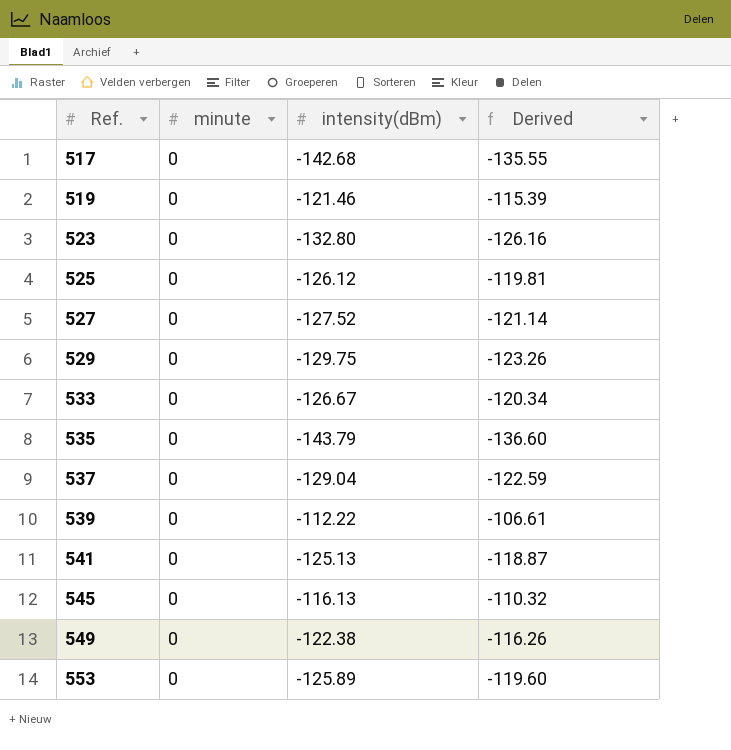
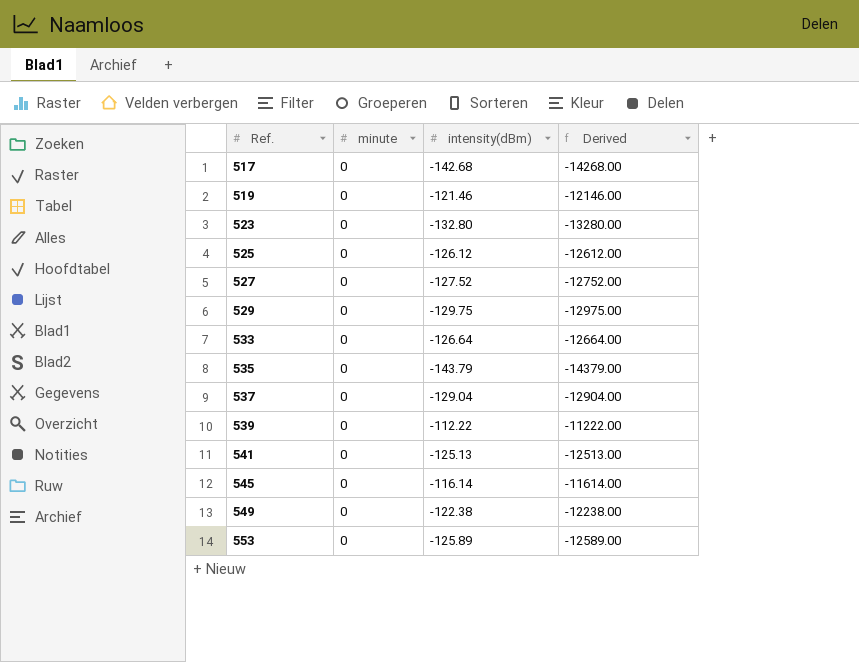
column Derived | formula: [intensity(dBm)] * 0.95 -> [intensity(dBm)] * 100
533 | intensity(dBm): -126.67 -> -126.64
545 | intensity(dBm): -116.13 -> -116.14

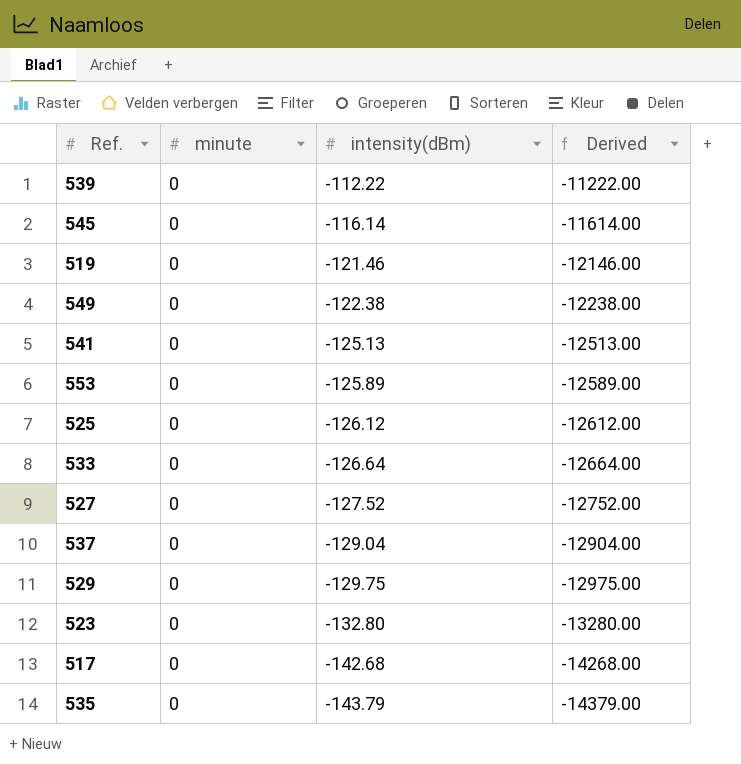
row order: Ref. ascending -> intensity(dBm) descending

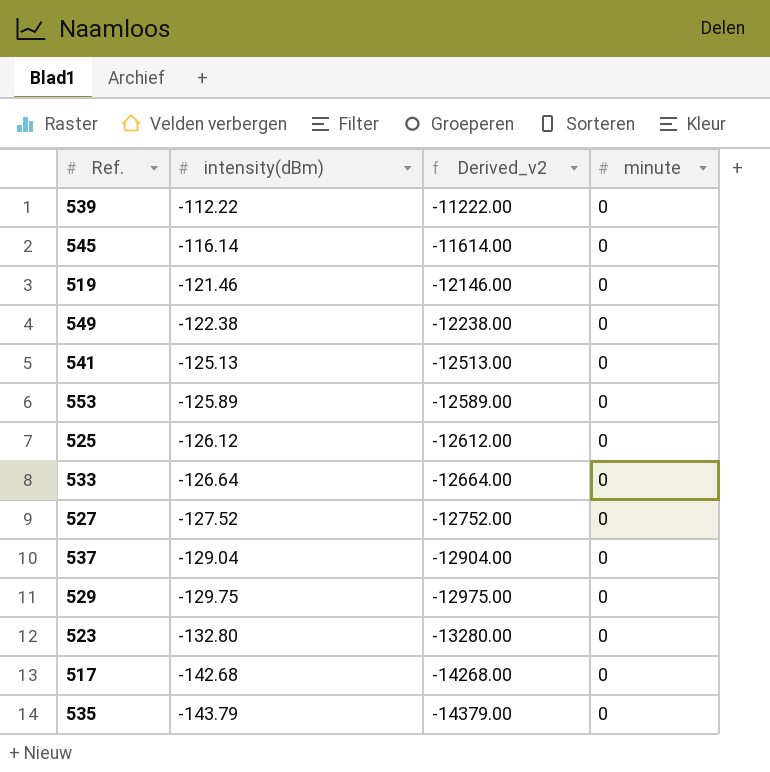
column name: Derived -> Derived_v2
column minute | position: 2 -> 4

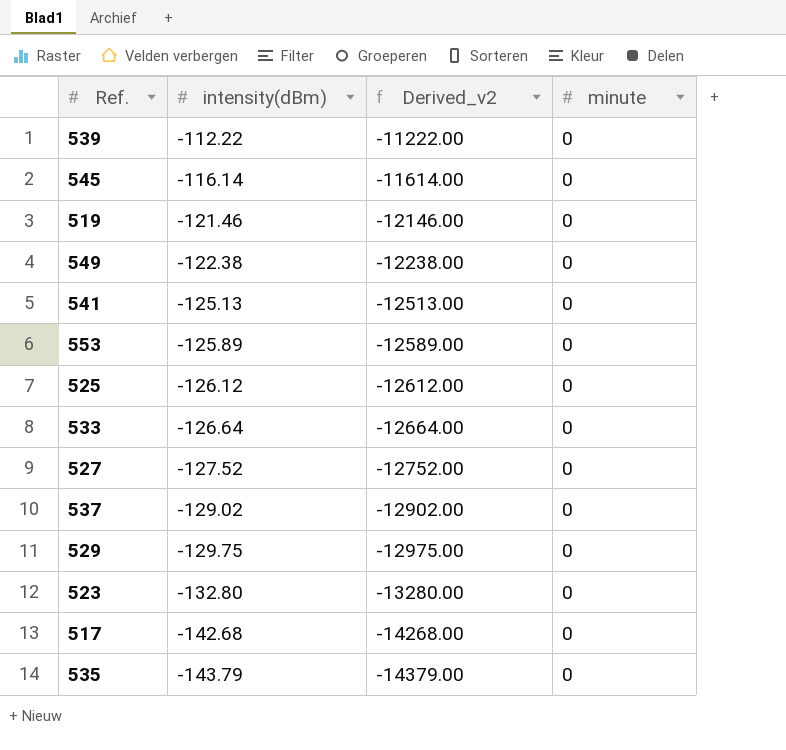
537 | intensity(dBm): -129.04 -> -129.02
537 | Derived_v2: -12904.00 -> -12902.00

